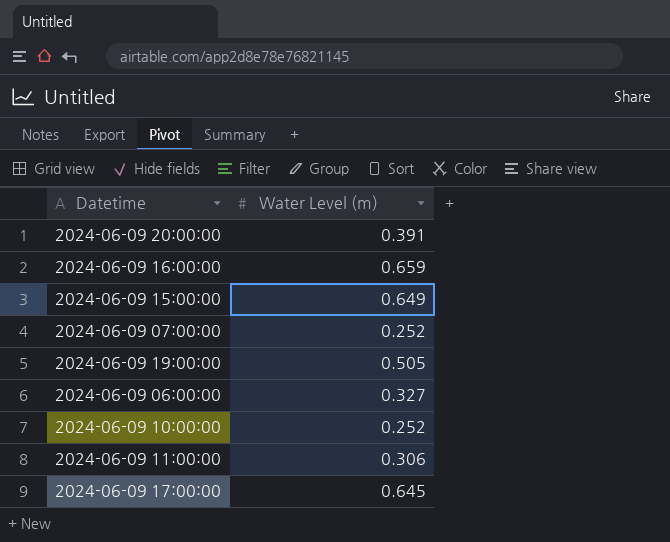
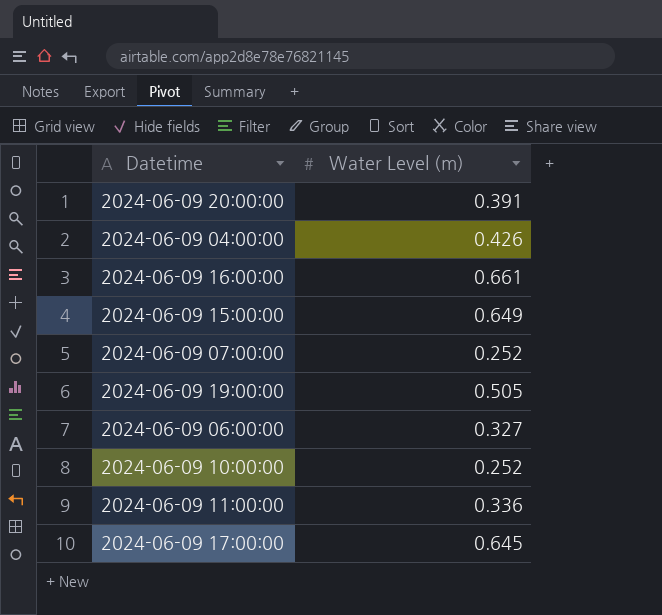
row 2024-06-09 04:00:00: none -> 0.426
2024-06-09 16:00:00 | Water Level (m): 0.659 -> 0.661
2024-06-09 11:00:00 | Water Level (m): 0.306 -> 0.336

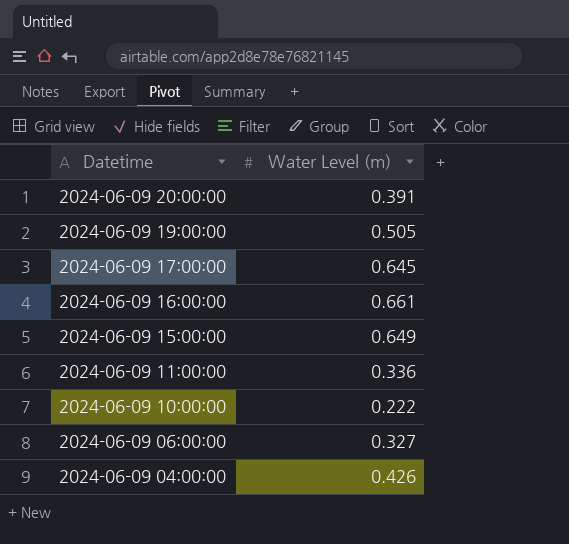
row order: none -> Datetime descending
row 2024-06-09 07:00:00: 0.252 -> none
2024-06-09 10:00:00 | Water Level (m): 0.252 -> 0.222

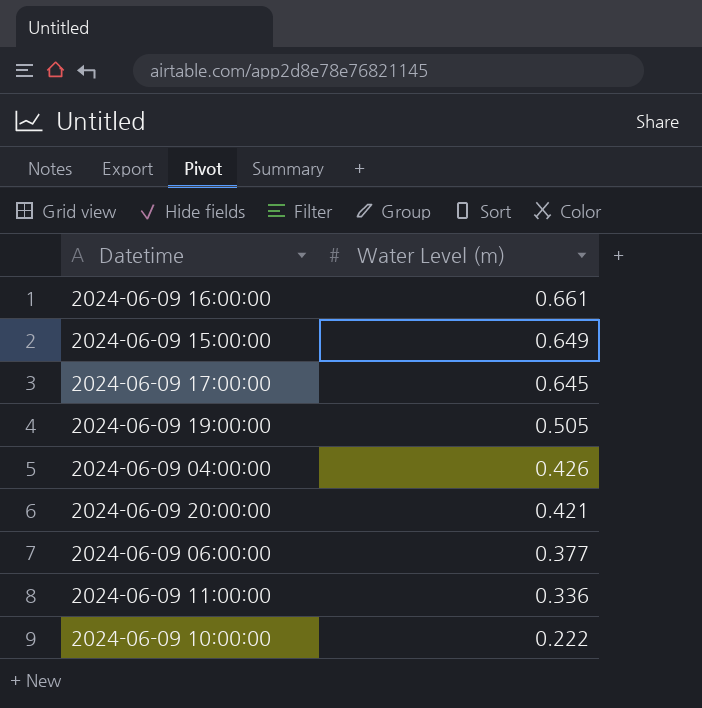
row order: Datetime descending -> Water Level (m) descending
2024-06-09 20:00:00 | Water Level (m): 0.391 -> 0.421
2024-06-09 06:00:00 | Water Level (m): 0.327 -> 0.377

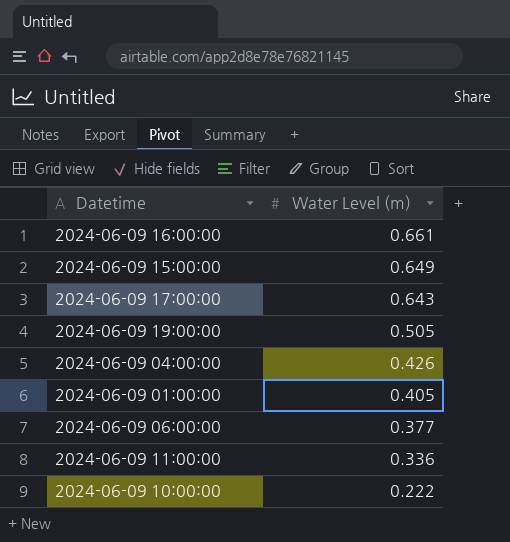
row 2024-06-09 20:00:00: 0.421 -> none
2024-06-09 17:00:00 | Water Level (m): 0.645 -> 0.643
row 2024-06-09 01:00:00: none -> 0.405

